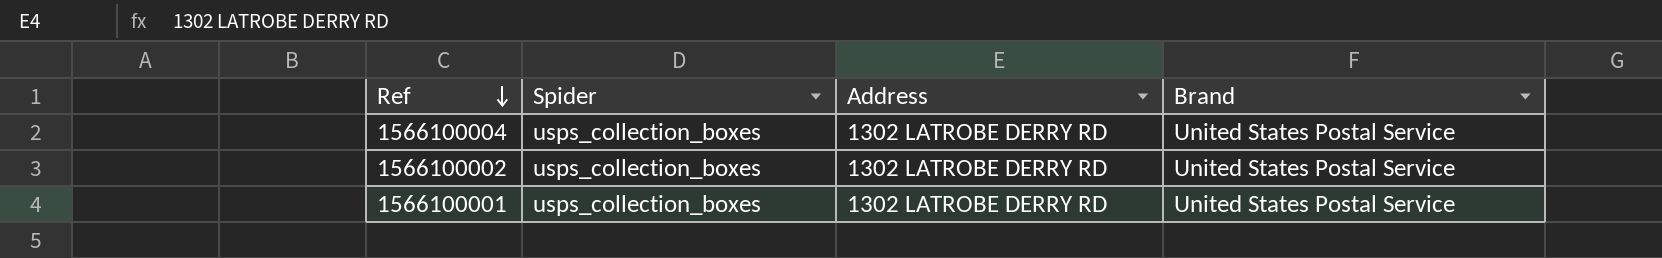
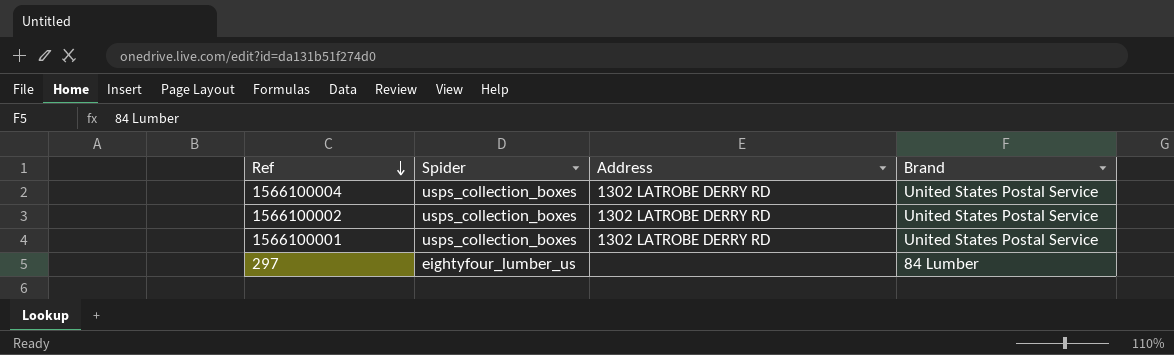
row 297: none -> eightyfour_lumber_us | none | 84 Lumber

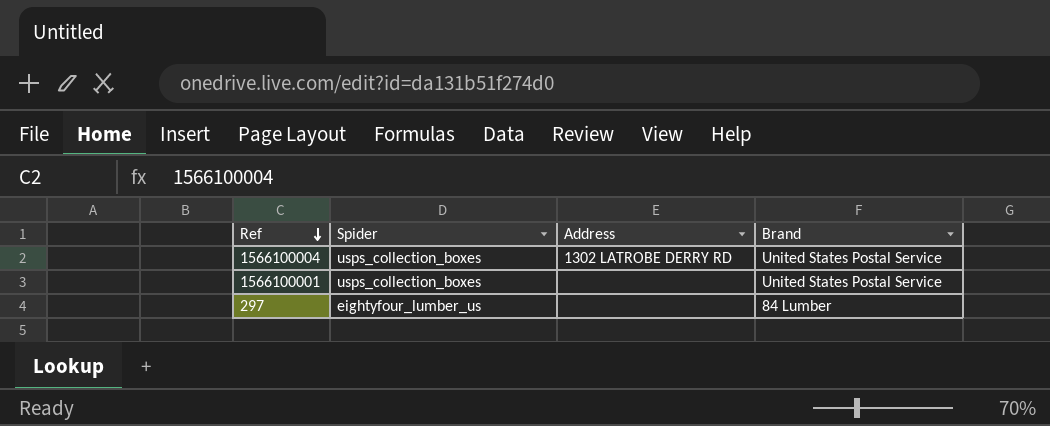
row 1566100002: usps_collection_boxes | 1302 LATROBE DERRY RD | United States Postal Service -> none
1566100001 | Address: 1302 LATROBE DERRY RD -> none

